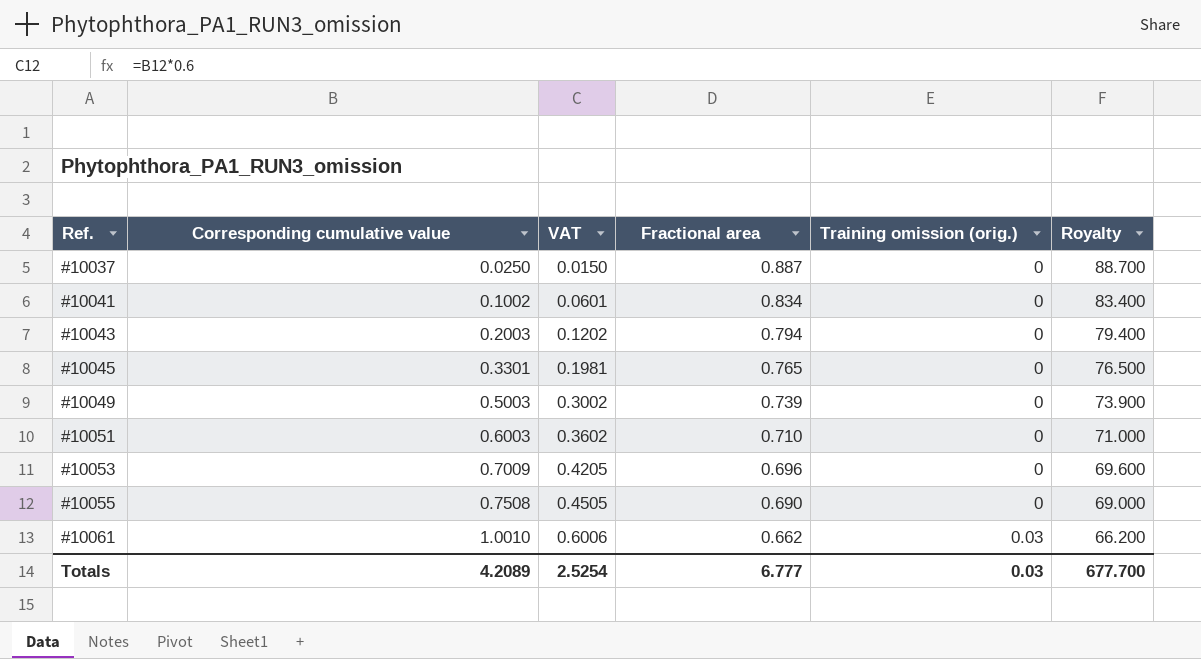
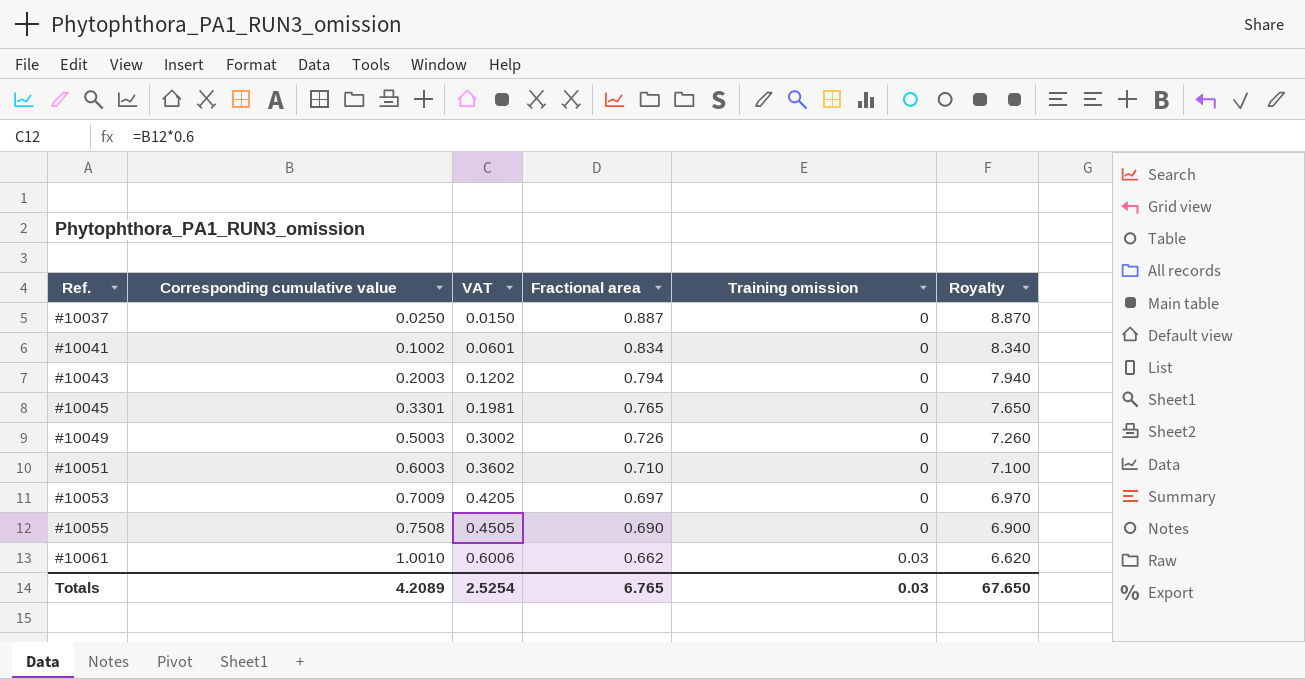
column name: Training omission (orig.) -> Training omission
column Royalty | formula: [Fractional area] * 100 -> [Fractional area] * 10
#10049 | Fractional area: 0.739 -> 0.726
#10053 | Fractional area: 0.696 -> 0.697
Totals | Fractional area: 6.777 -> 6.765
Totals | Royalty: 677.700 -> 67.650

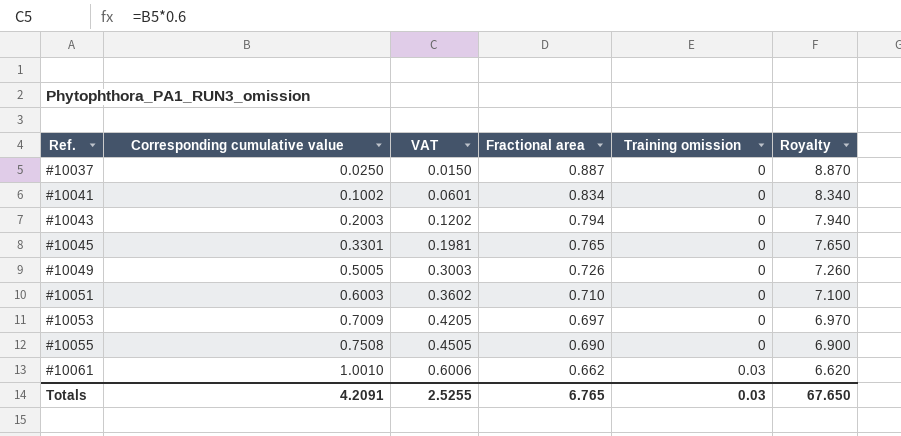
#10049 | Corresponding cumulative value: 0.5003 -> 0.5005
#10049 | VAT: 0.3002 -> 0.3003
Totals | Corresponding cumulative value: 4.2089 -> 4.2091
Totals | VAT: 2.5254 -> 2.5255

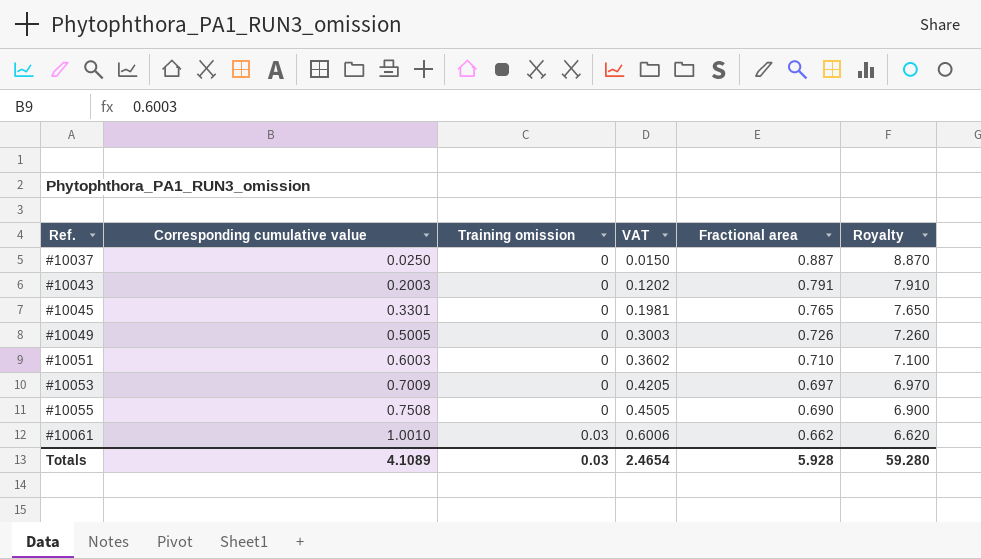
column Training omission | position: 5 -> 3
row #10041: 0.1002 | 0.0601 | 0.834 | 0 | 8.340 -> none
#10043 | Fractional area: 0.794 -> 0.791
#10043 | Royalty: 7.940 -> 7.910
Totals | Corresponding cumulative value: 4.2091 -> 4.1089
Totals | VAT: 2.5255 -> 2.4654
Totals | Fractional area: 6.765 -> 5.928
Totals | Royalty: 67.650 -> 59.280

